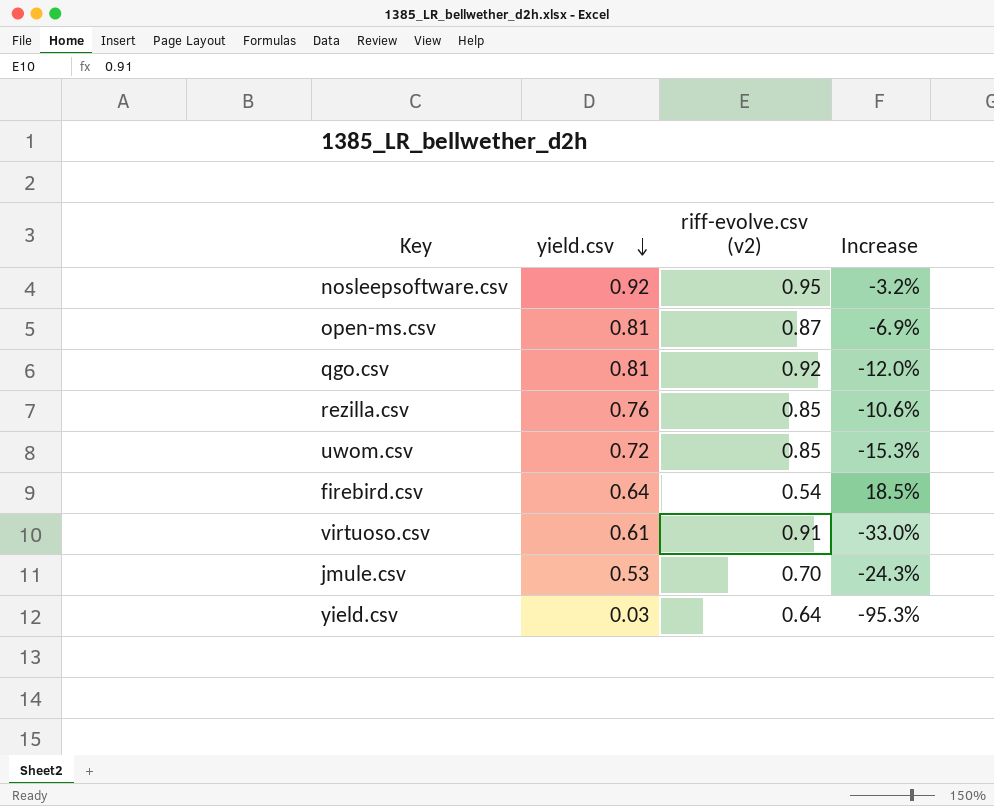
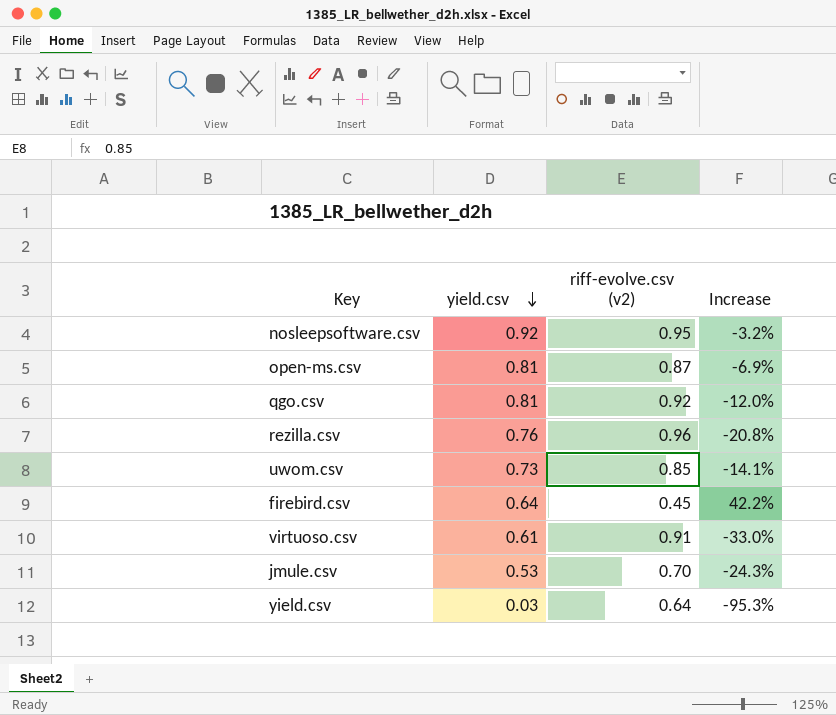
rezilla.csv | riff-evolve.csv (v2): 0.85 -> 0.96
rezilla.csv | Increase: -10.6% -> -20.8%
uwom.csv | yield.csv: 0.72 -> 0.73
uwom.csv | Increase: -15.3% -> -14.1%
firebird.csv | riff-evolve.csv (v2): 0.54 -> 0.45
firebird.csv | Increase: 18.5% -> 42.2%

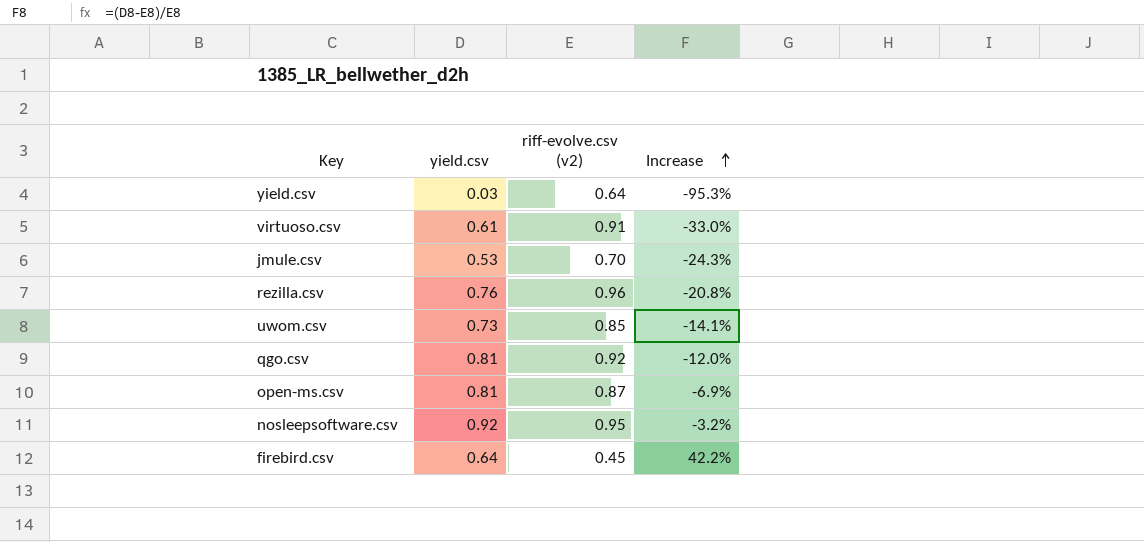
row order: yield.csv descending -> Increase ascending

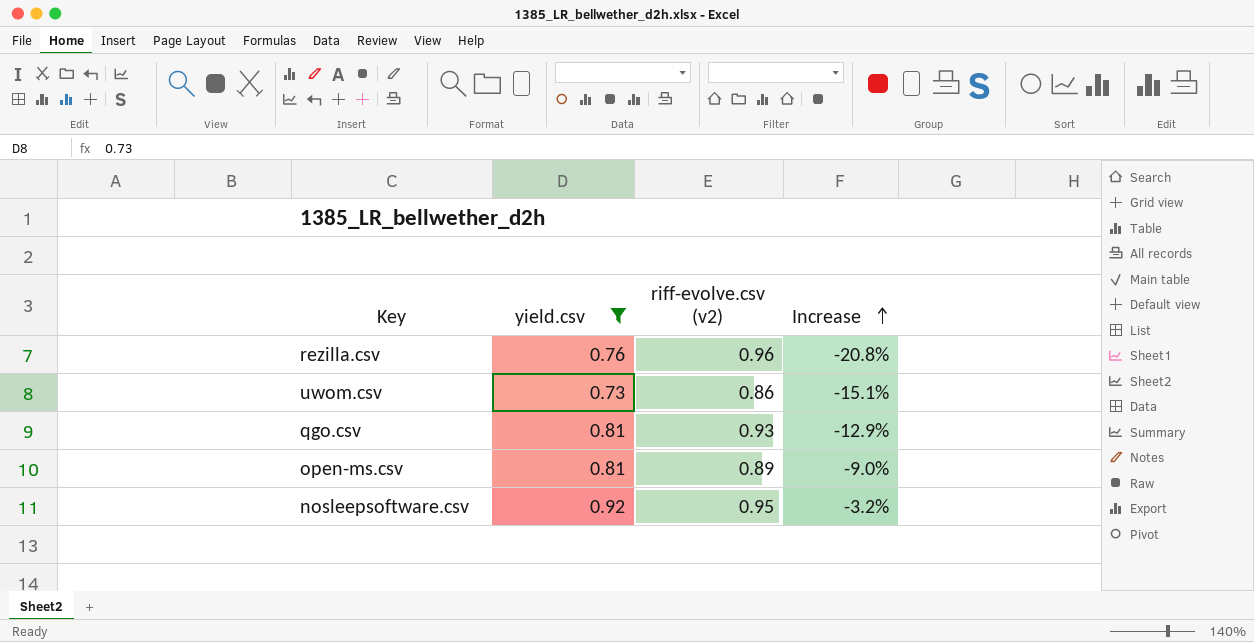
filter: none -> yield.csv >= 0.73
uwom.csv | riff-evolve.csv (v2): 0.85 -> 0.86
uwom.csv | Increase: -14.1% -> -15.1%
qgo.csv | riff-evolve.csv (v2): 0.92 -> 0.93
qgo.csv | Increase: -12.0% -> -12.9%
open-ms.csv | riff-evolve.csv (v2): 0.87 -> 0.89
open-ms.csv | Increase: -6.9% -> -9.0%

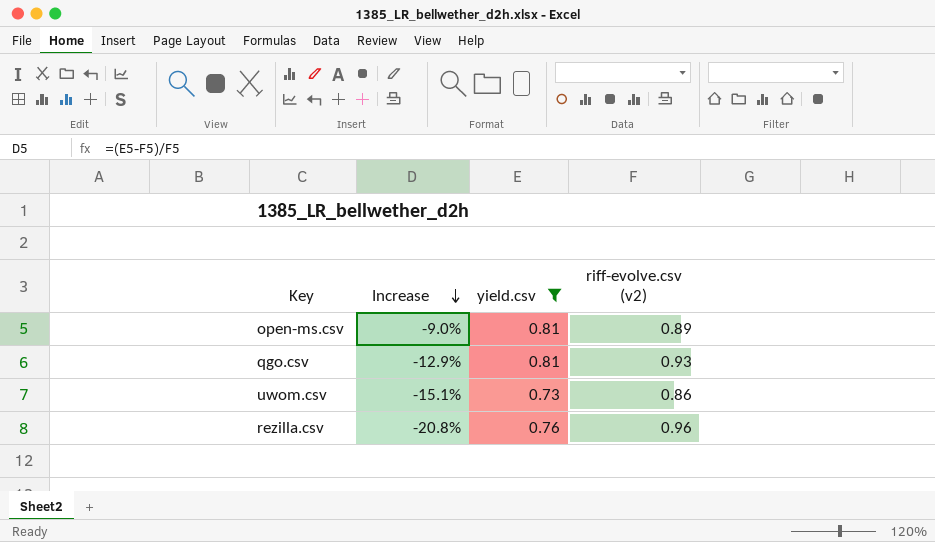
row order: Increase ascending -> Increase descending
column Increase | position: 4 -> 2
row nosleepsoftware.csv: 0.92 | 0.95 | -3.2% -> none

